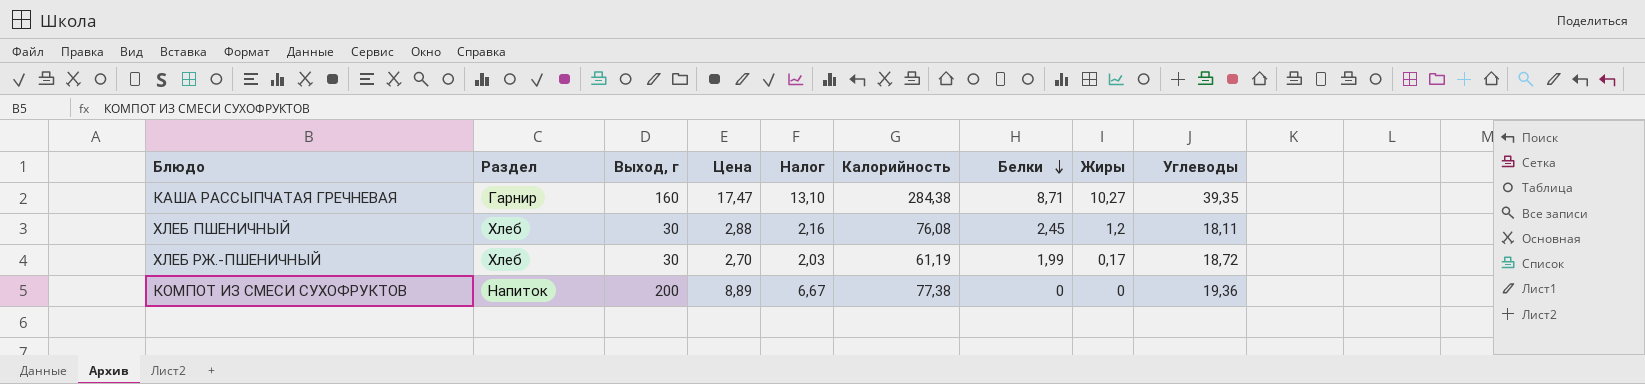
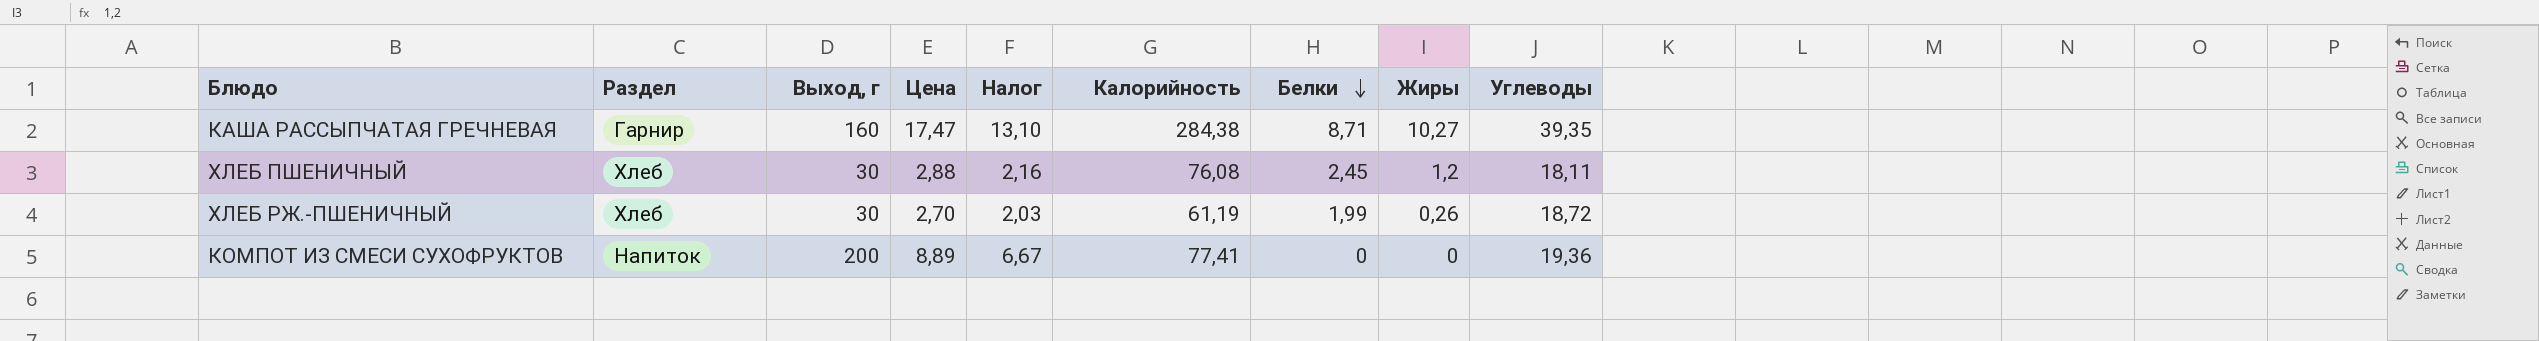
ХЛЕБ РЖ.-ПШЕНИЧНЫЙ | Жиры: 0,17 -> 0,26
КОМПОТ ИЗ СМЕСИ СУХОФРУКТОВ | Калорийность: 77,38 -> 77,41

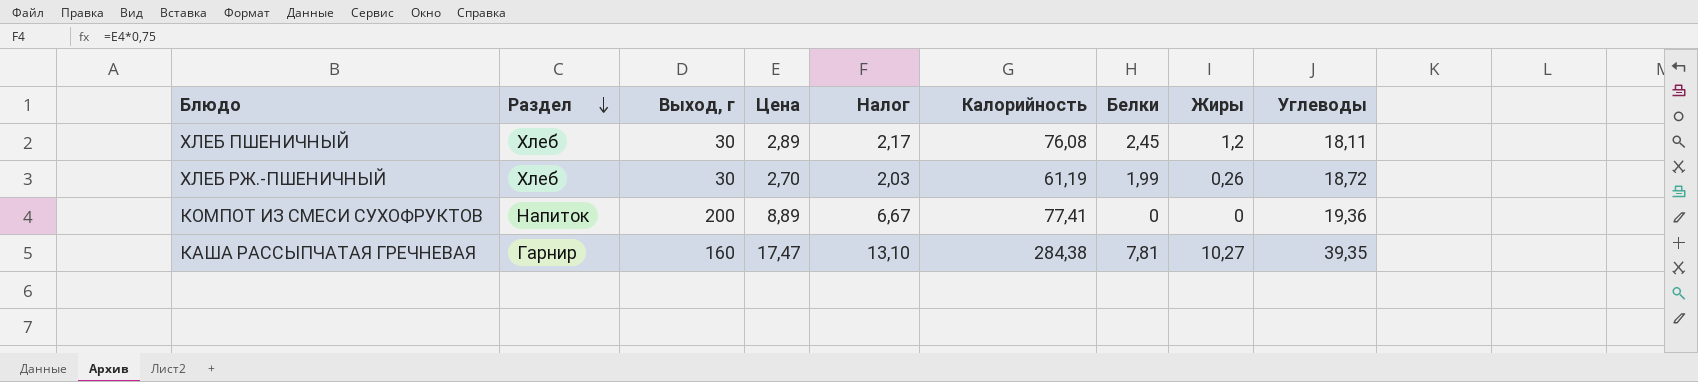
row order: Белки descending -> Раздел descending
ХЛЕБ ПШЕНИЧНЫЙ | Цена: 2,88 -> 2,89
ХЛЕБ ПШЕНИЧНЫЙ | Налог: 2,16 -> 2,17
КАША РАССЫПЧАТАЯ ГРЕЧНЕВАЯ | Белки: 8,71 -> 7,81

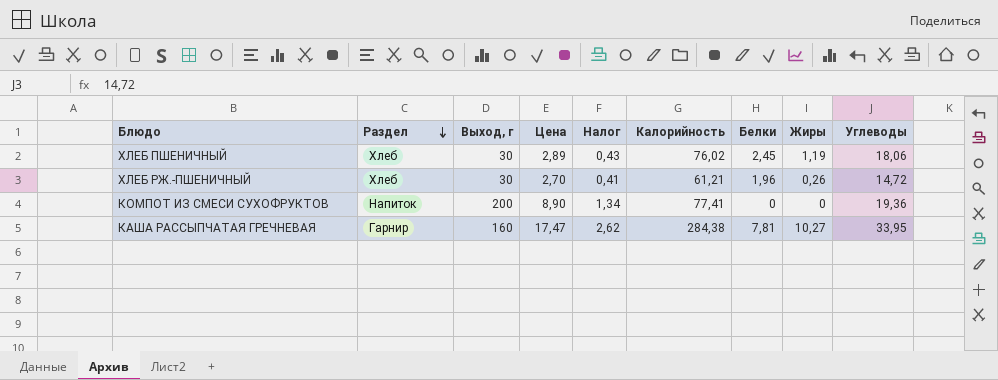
column Налог | formula: [Цена] * 0,75 -> [Цена] * 0,15
ХЛЕБ ПШЕНИЧНЫЙ | Калорийность: 76,08 -> 76,02
ХЛЕБ ПШЕНИЧНЫЙ | Жиры: 1,2 -> 1,19
ХЛЕБ ПШЕНИЧНЫЙ | Углеводы: 18,11 -> 18,06
ХЛЕБ РЖ.-ПШЕНИЧНЫЙ | Калорийность: 61,19 -> 61,21
ХЛЕБ РЖ.-ПШЕНИЧНЫЙ | Белки: 1,99 -> 1,96
ХЛЕБ РЖ.-ПШЕНИЧНЫЙ | Углеводы: 18,72 -> 14,72
КОМПОТ ИЗ СМЕСИ СУХОФРУКТОВ | Цена: 8,89 -> 8,90
КАША РАССЫПЧАТАЯ ГРЕЧНЕВАЯ | Углеводы: 39,35 -> 33,95

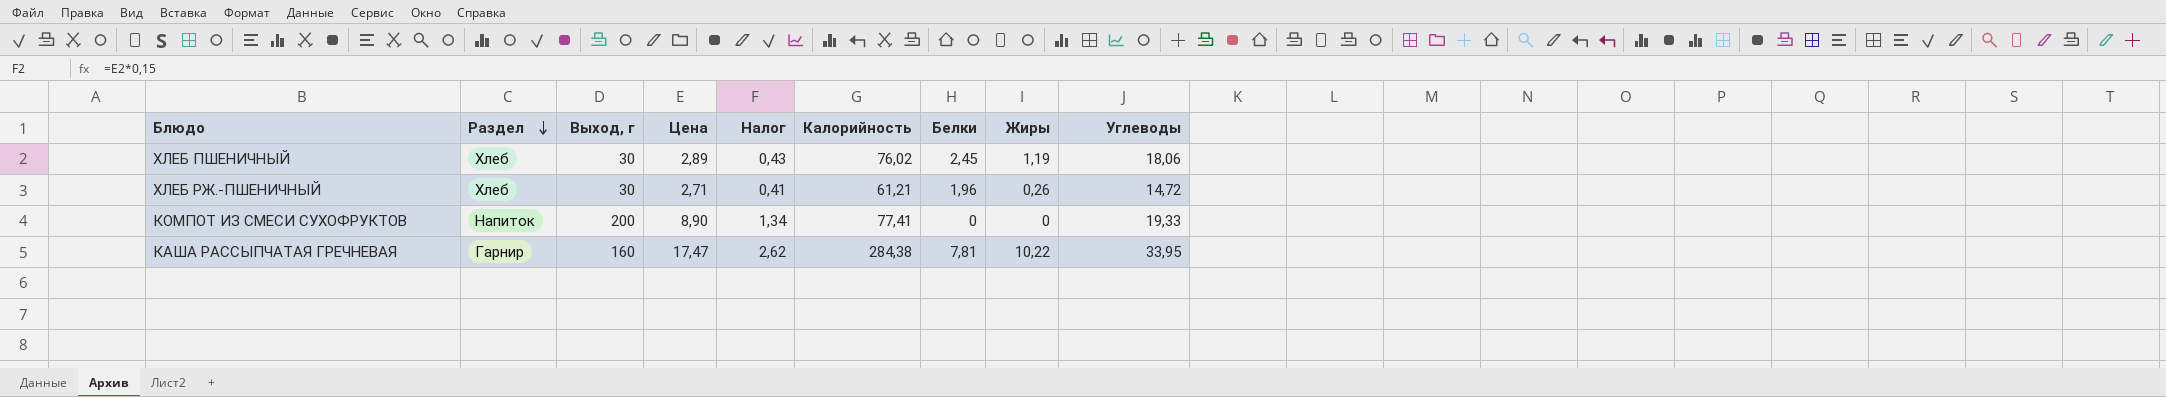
ХЛЕБ РЖ.-ПШЕНИЧНЫЙ | Цена: 2,70 -> 2,71
КОМПОТ ИЗ СМЕСИ СУХОФРУКТОВ | Углеводы: 19,36 -> 19,33
КАША РАССЫПЧАТАЯ ГРЕЧНЕВАЯ | Жиры: 10,27 -> 10,22

